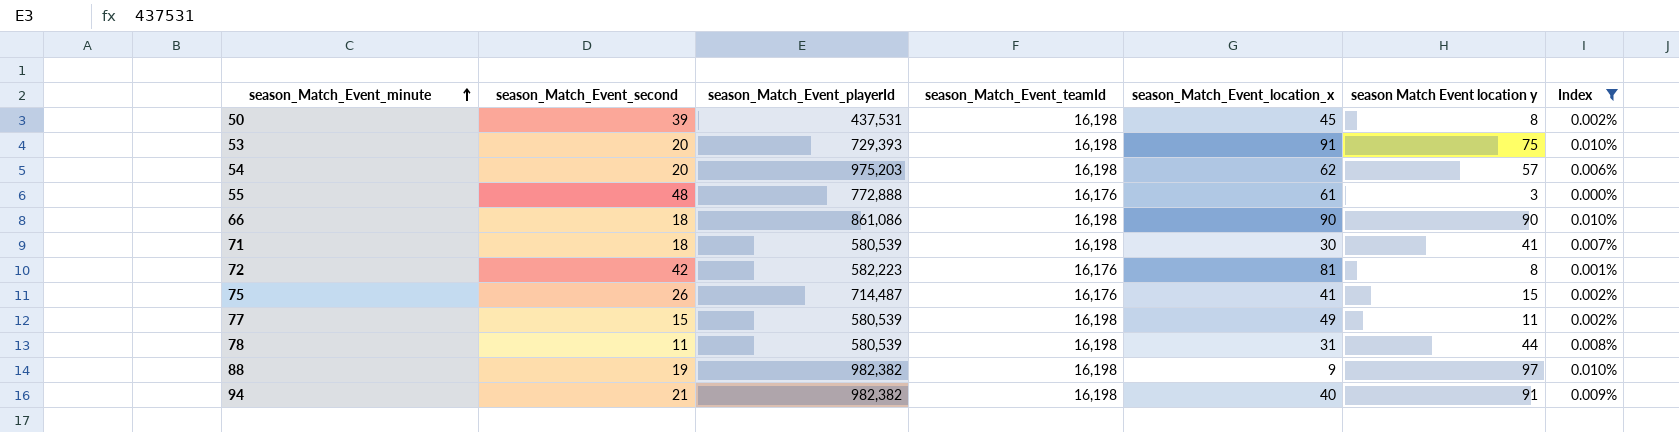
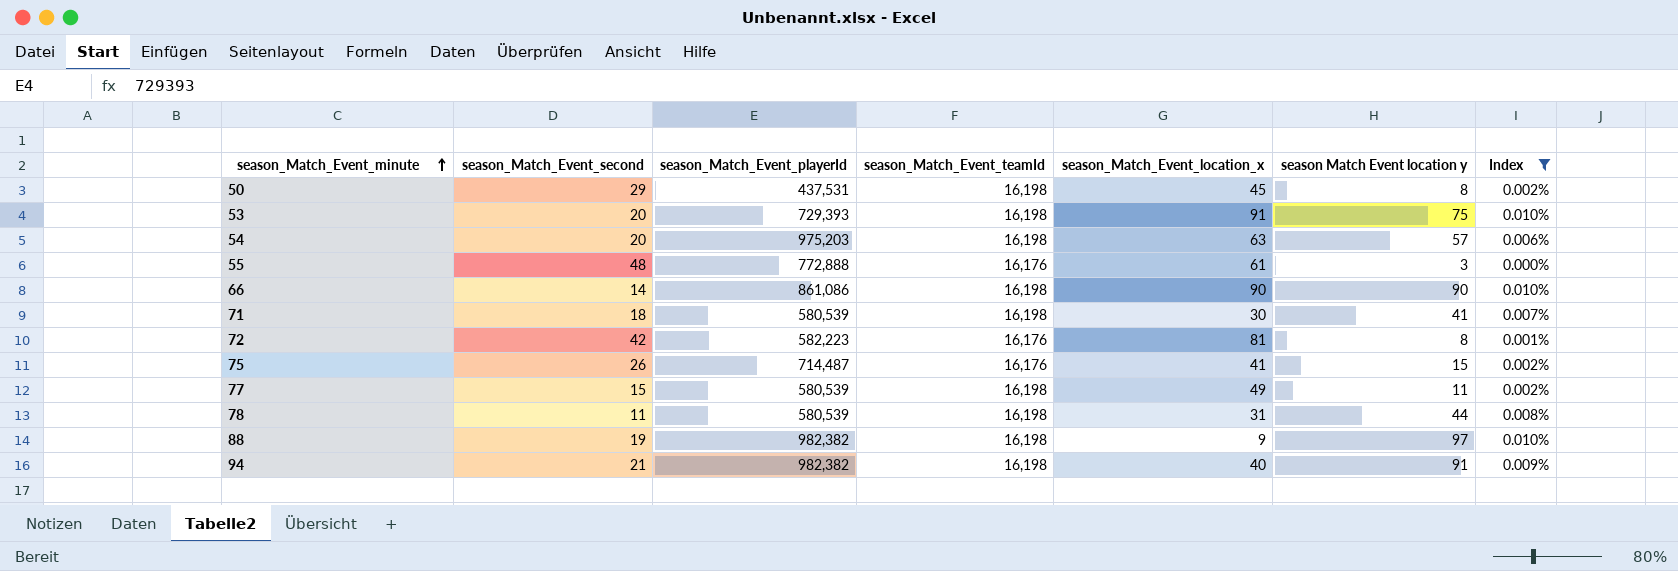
50 | season_Match_Event_second: 39 -> 29
54 | season_Match_Event_location_x: 62 -> 63
66 | season_Match_Event_second: 18 -> 14

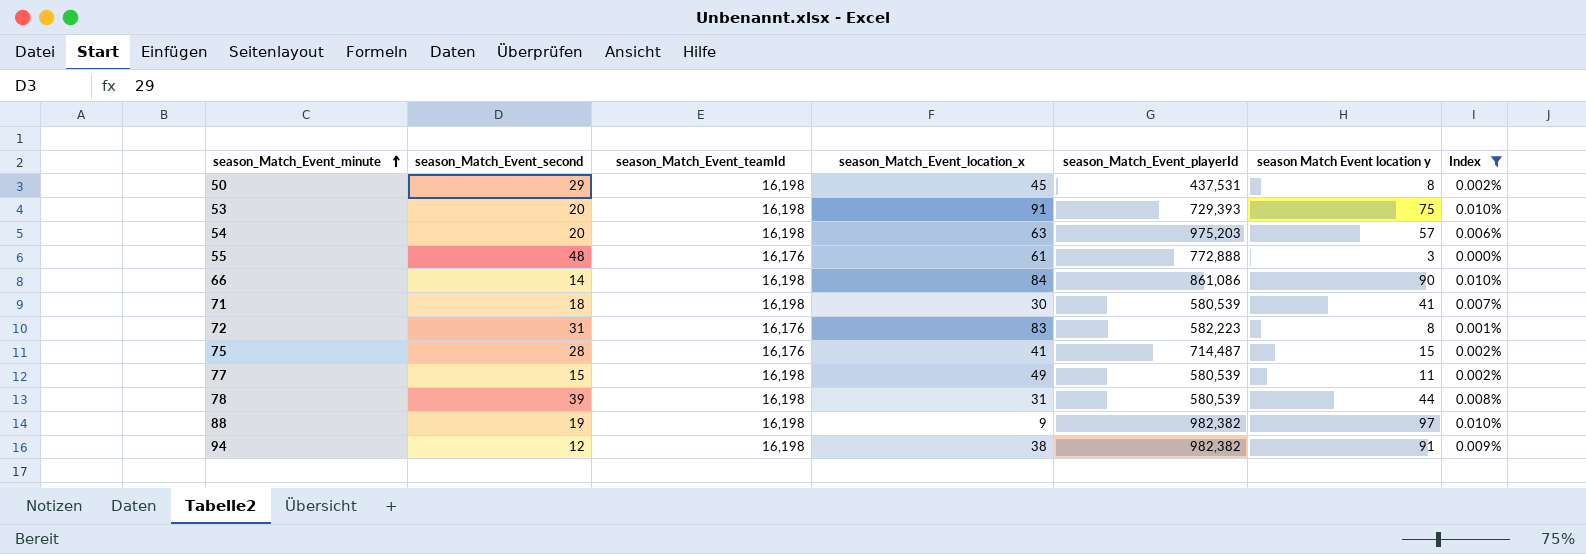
column season_Match_Event_playerId | position: 3 -> 5
66 | season_Match_Event_location_x: 90 -> 84
72 | season_Match_Event_second: 42 -> 31
72 | season_Match_Event_location_x: 81 -> 83
75 | season_Match_Event_second: 26 -> 28
78 | season_Match_Event_second: 11 -> 39
94 | season_Match_Event_second: 21 -> 12
94 | season_Match_Event_location_x: 40 -> 38

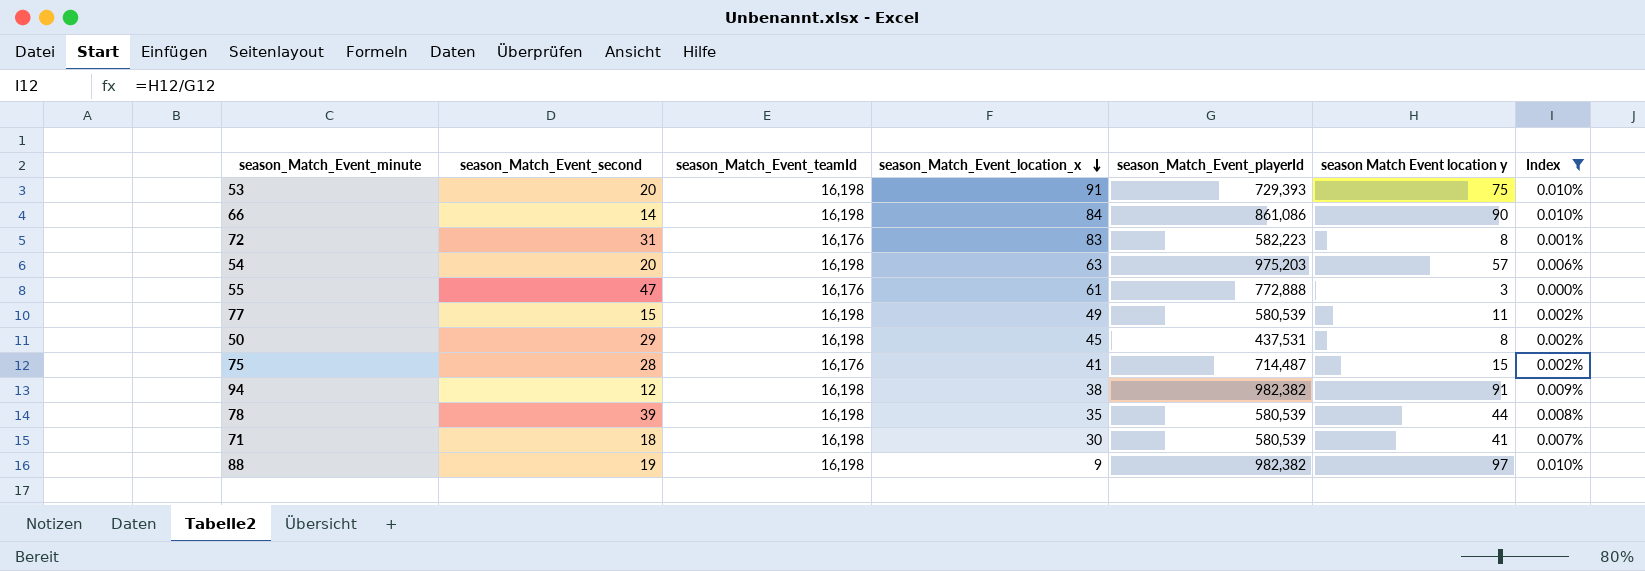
row order: season_Match_Event_minute ascending -> season_Match_Event_location_x descending
55 | season_Match_Event_second: 48 -> 47
78 | season_Match_Event_location_x: 31 -> 35

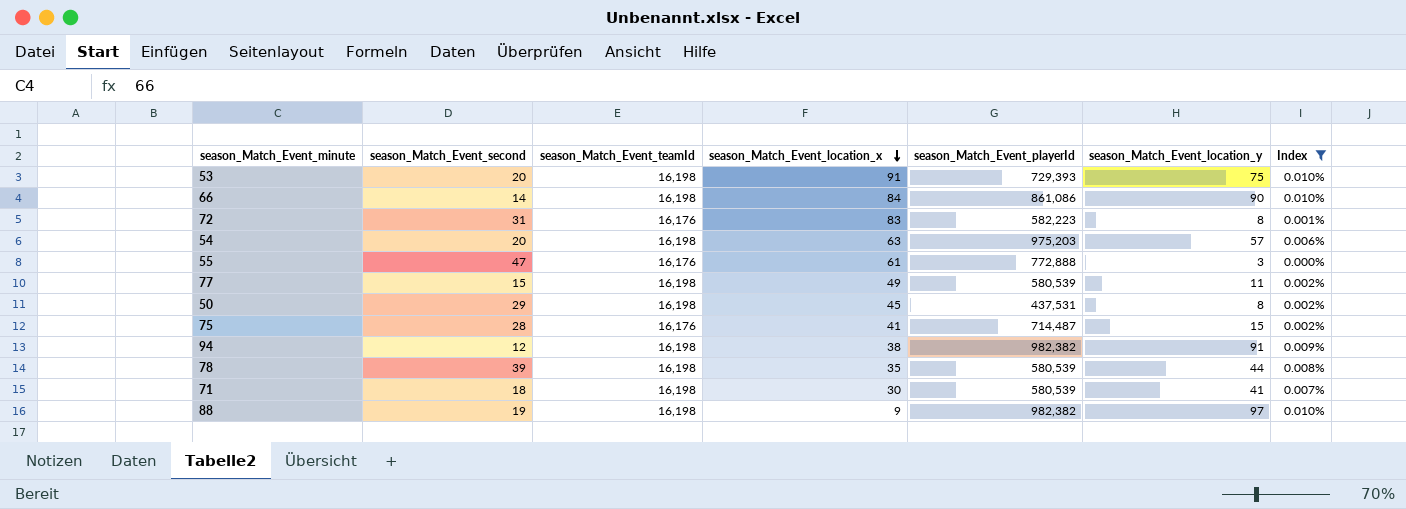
column name: season Match Event location y -> season_Match_Event_location_y

